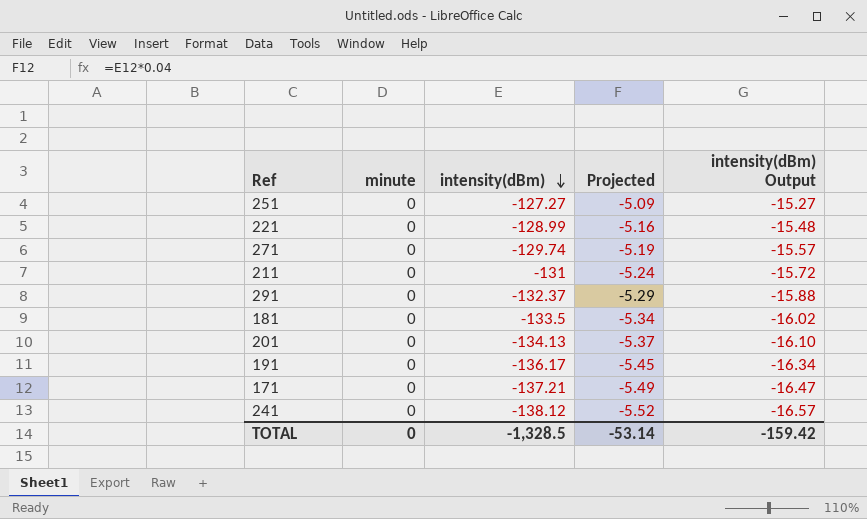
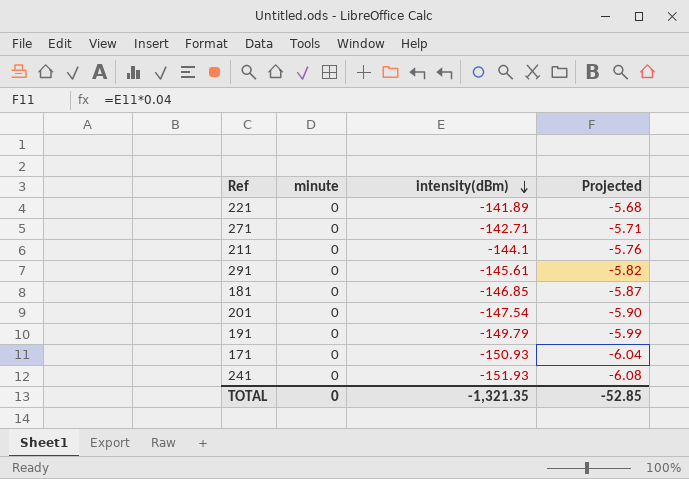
column intensity(dBm) Output | formula: [intensity(dBm)] * 0.12 -> none
row 251: 0 | -127.27 | -5.09 | -15.27 -> none
221 | intensity(dBm): -128.99 -> -141.89
221 | Projected: -5.16 -> -5.68
271 | intensity(dBm): -129.74 -> -142.71
271 | Projected: -5.19 -> -5.71
211 | intensity(dBm): -131 -> -144.1
211 | Projected: -5.24 -> -5.76
291 | intensity(dBm): -132.37 -> -145.61
291 | Projected: -5.29 -> -5.82
181 | intensity(dBm): -133.5 -> -146.85
181 | Projected: -5.34 -> -5.87
201 | intensity(dBm): -134.13 -> -147.54
201 | Projected: -5.37 -> -5.90
191 | intensity(dBm): -136.17 -> -149.79
191 | Projected: -5.45 -> -5.99
171 | intensity(dBm): -137.21 -> -150.93
171 | Projected: -5.49 -> -6.04
241 | intensity(dBm): -138.12 -> -151.93
241 | Projected: -5.52 -> -6.08
TOTAL | intensity(dBm): -1,328.5 -> -1,321.35
TOTAL | Projected: -53.14 -> -52.85

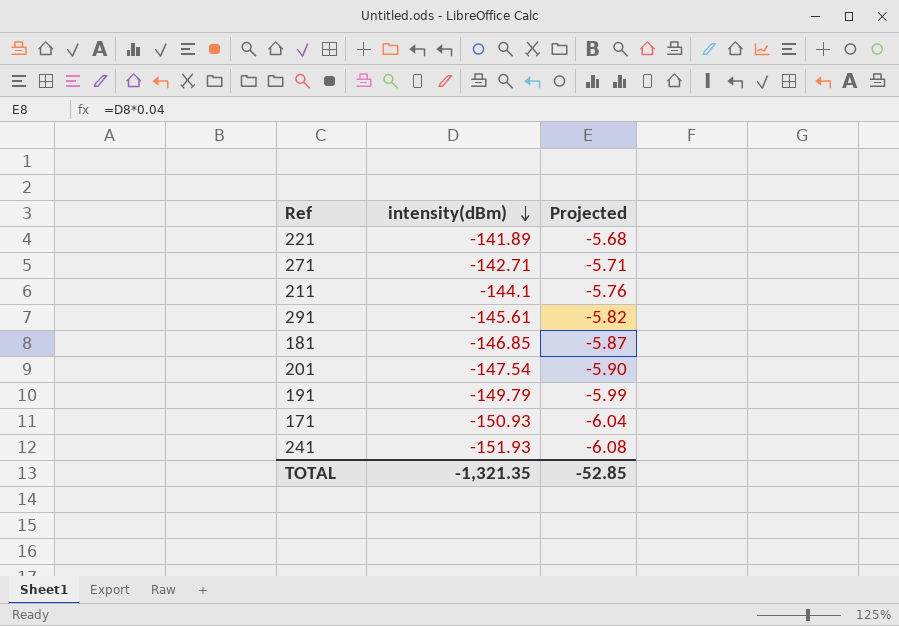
column minute | position: 2 -> none

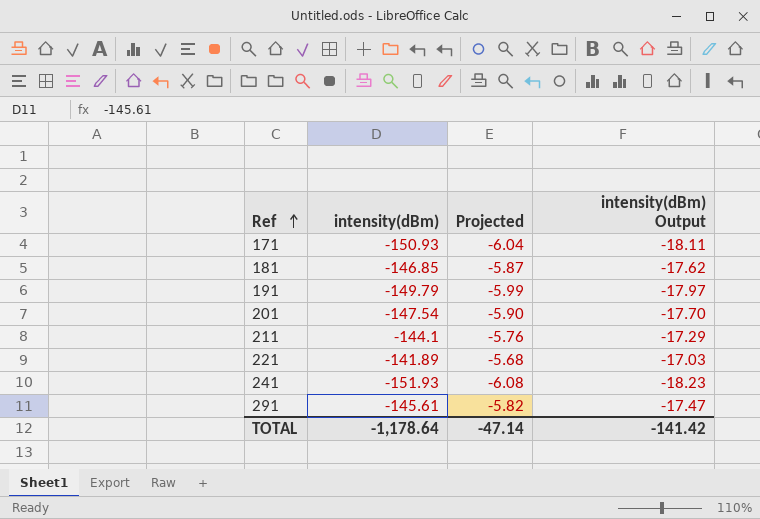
row order: intensity(dBm) descending -> Ref ascending
column intensity(dBm) Output | formula: none -> [intensity(dBm)] * 0.12
row 271: -142.71 | -5.71 -> none
TOTAL | intensity(dBm): -1,321.35 -> -1,178.64
TOTAL | Projected: -52.85 -> -47.14

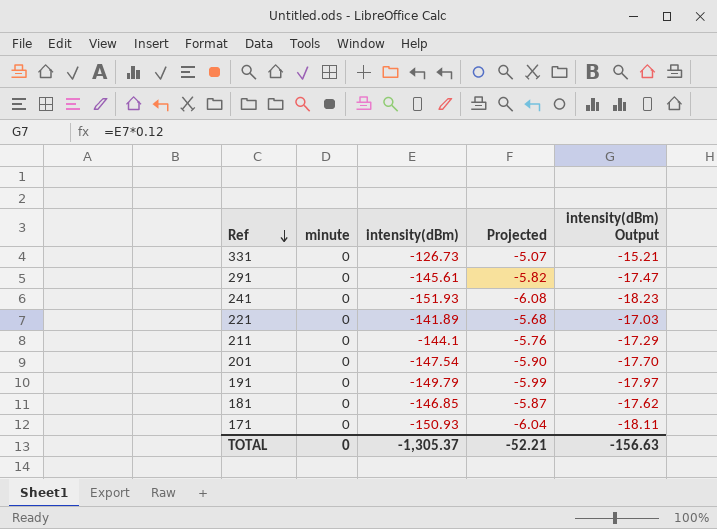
row order: Ref ascending -> Ref descending
column minute | position: none -> 2
row 331: none -> 0 | -126.73 | -5.07 | -15.21
TOTAL | intensity(dBm): -1,178.64 -> -1,305.37
TOTAL | Projected: -47.14 -> -52.21
TOTAL | intensity(dBm) Output: -141.42 -> -156.63

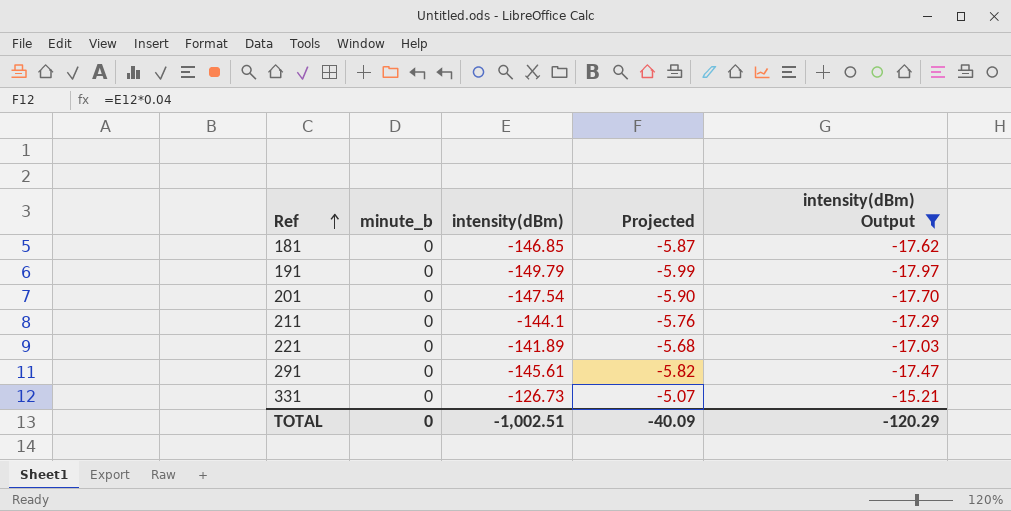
filter: none -> intensity(dBm) Output >= -17.97
row order: Ref descending -> Ref ascending
column name: minute -> minute_b
TOTAL | intensity(dBm): -1,305.37 -> -1,002.51
TOTAL | Projected: -52.21 -> -40.09
TOTAL | intensity(dBm) Output: -156.63 -> -120.29

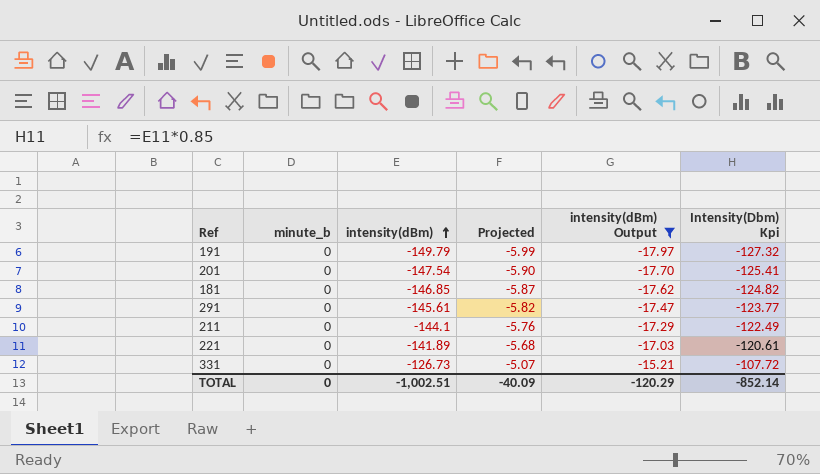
row order: Ref ascending -> intensity(dBm) ascending
column Intensity(Dbm) Kpi | formula: none -> [intensity(dBm)] * 0.85

